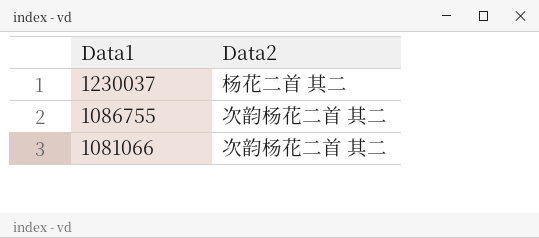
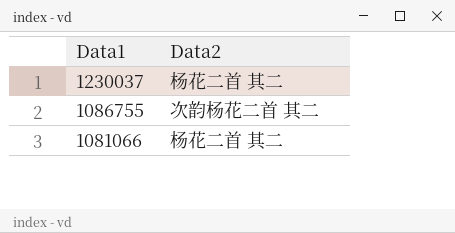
1081066 | Data2: 次韵杨花二首 其二 -> 杨花二首 其二

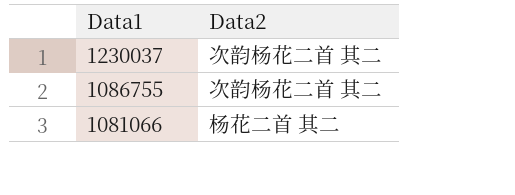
1230037 | Data2: 杨花二首 其二 -> 次韵杨花二首 其二

